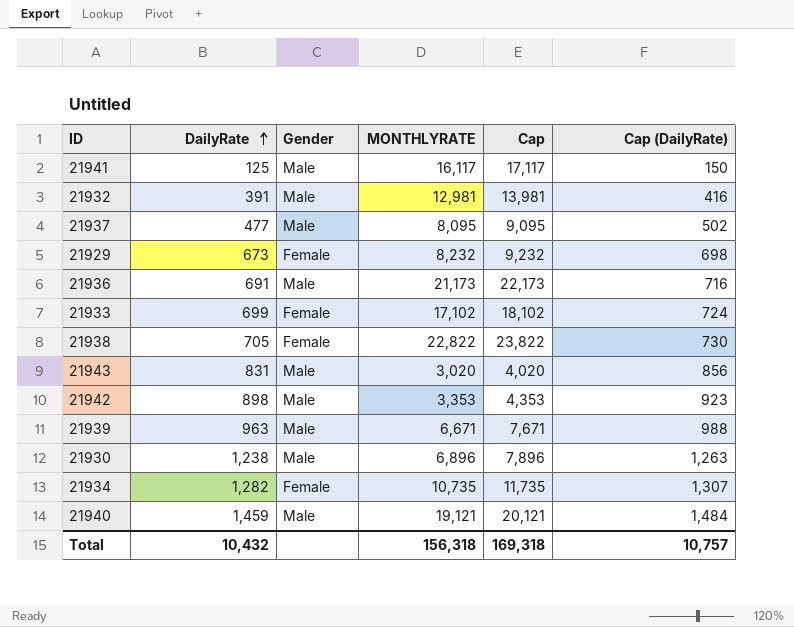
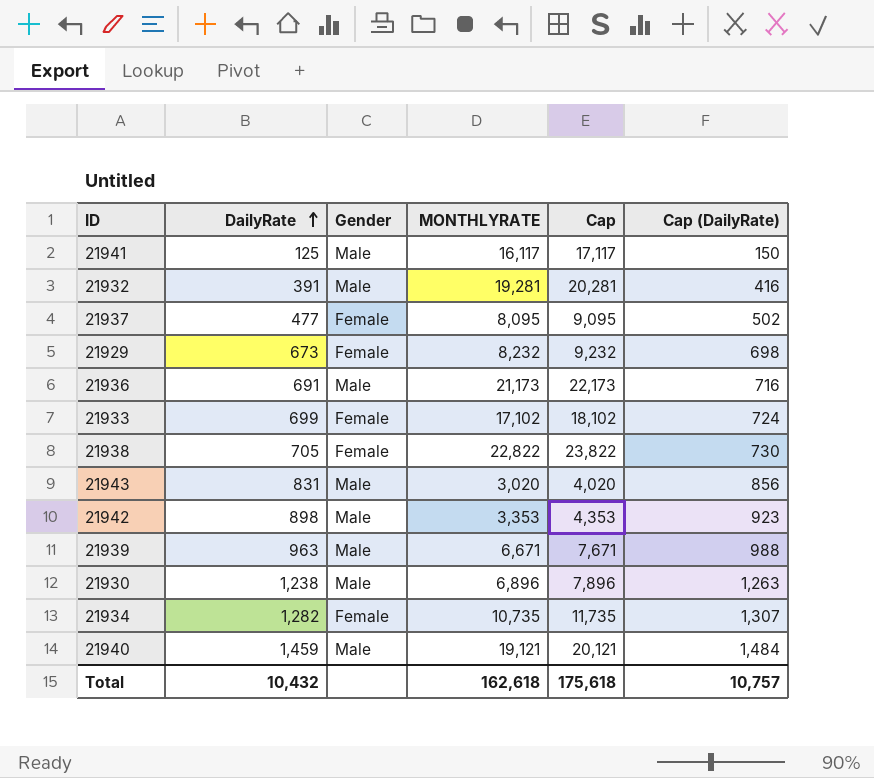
21932 | MONTHLYRATE: 12,981 -> 19,281
21932 | Cap: 13,981 -> 20,281
21937 | Gender: Male -> Female
Total | MONTHLYRATE: 156,318 -> 162,618
Total | Cap: 169,318 -> 175,618

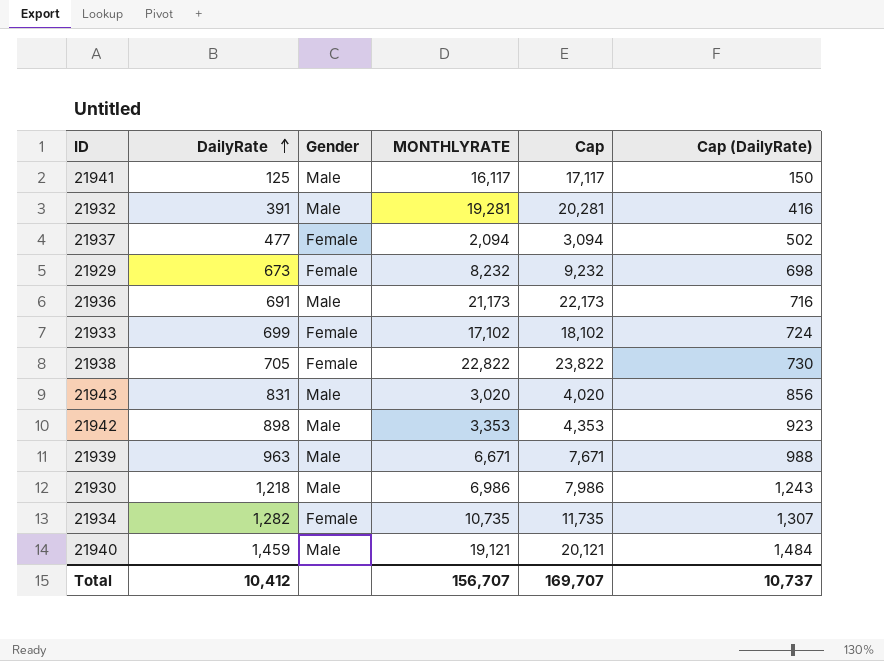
21937 | MONTHLYRATE: 8,095 -> 2,094
21937 | Cap: 9,095 -> 3,094
21930 | DailyRate: 1,238 -> 1,218
21930 | MONTHLYRATE: 6,896 -> 6,986
21930 | Cap: 7,896 -> 7,986
21930 | Cap (DailyRate): 1,263 -> 1,243
Total | DailyRate: 10,432 -> 10,412
Total | MONTHLYRATE: 162,618 -> 156,707
Total | Cap: 175,618 -> 169,707
Total | Cap (DailyRate): 10,757 -> 10,737

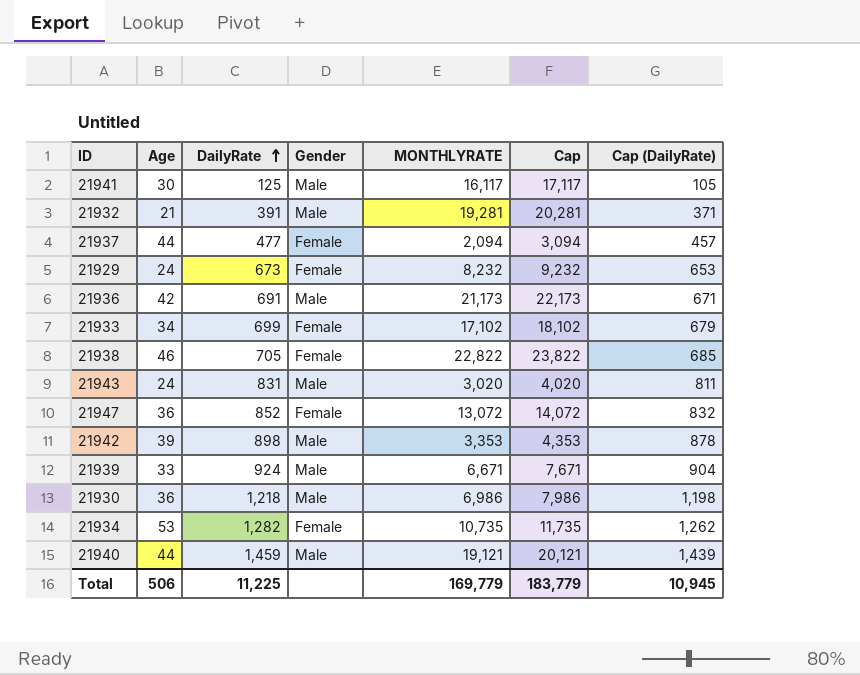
column Age | position: none -> 2
column Cap (DailyRate) | formula: [DailyRate] + 25 -> [DailyRate] - 20
row 21947: none -> 36 | 852 | Female | 13,072 | 14,072 | 832
21939 | DailyRate: 963 -> 924
Total | DailyRate: 10,412 -> 11,225
Total | MONTHLYRATE: 156,707 -> 169,779
Total | Cap: 169,707 -> 183,779
Total | Cap (DailyRate): 10,737 -> 10,945

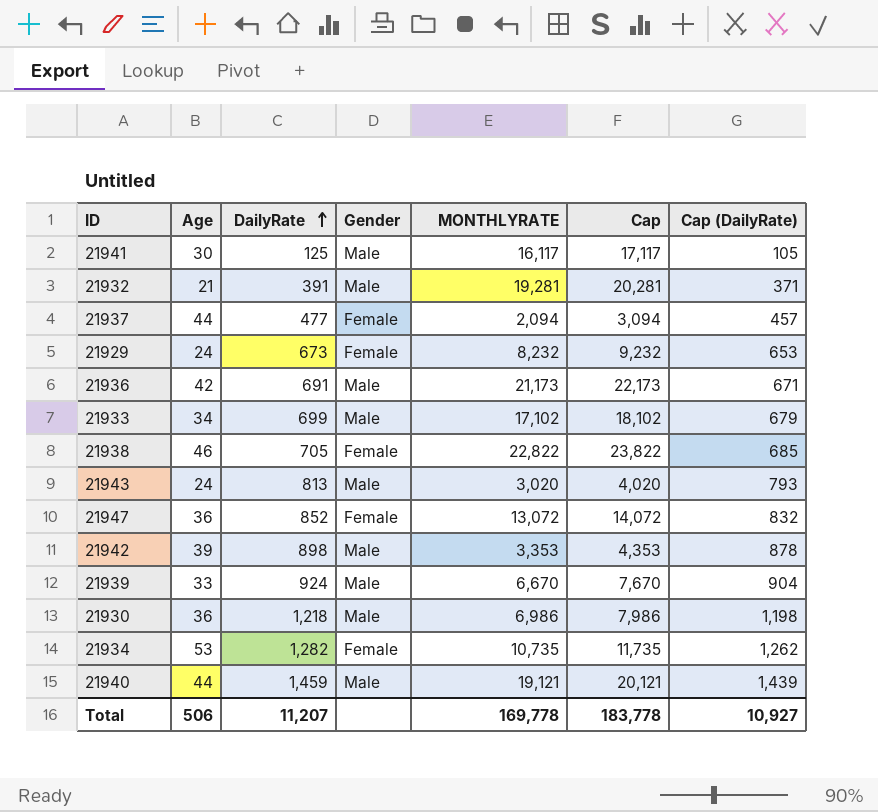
21933 | Gender: Female -> Male
21943 | DailyRate: 831 -> 813
21943 | Cap (DailyRate): 811 -> 793
21939 | MONTHLYRATE: 6,671 -> 6,670
21939 | Cap: 7,671 -> 7,670
Total | DailyRate: 11,225 -> 11,207
Total | MONTHLYRATE: 169,779 -> 169,778
Total | Cap: 183,779 -> 183,778
Total | Cap (DailyRate): 10,945 -> 10,927

